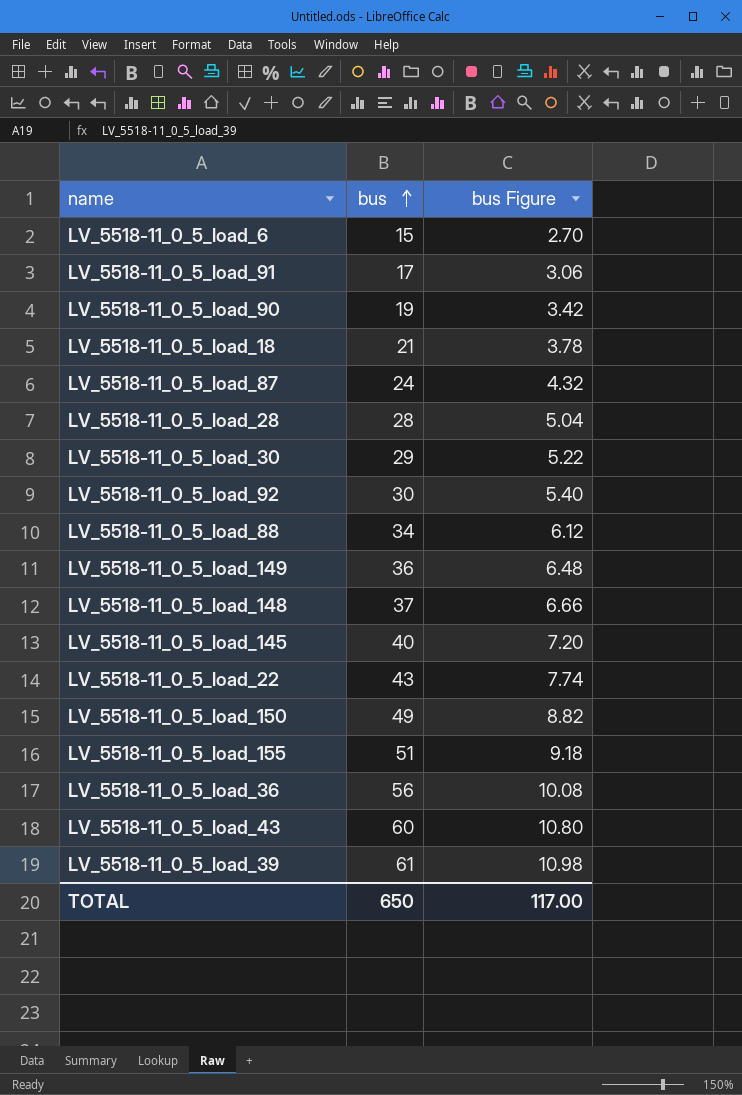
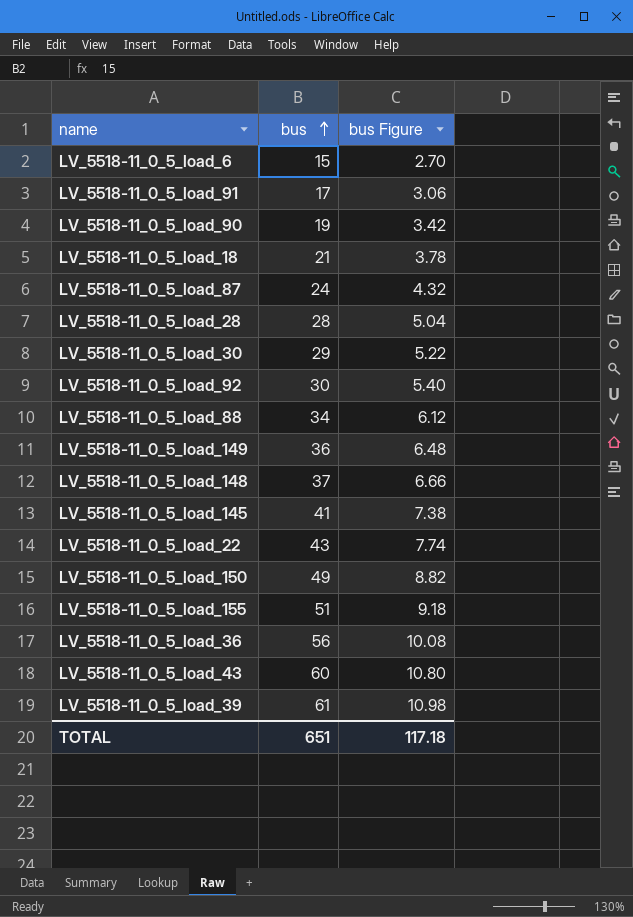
LV_5518-11_0_5_load_145 | bus: 40 -> 41
LV_5518-11_0_5_load_145 | bus Figure: 7.20 -> 7.38
TOTAL | bus: 650 -> 651
TOTAL | bus Figure: 117.00 -> 117.18

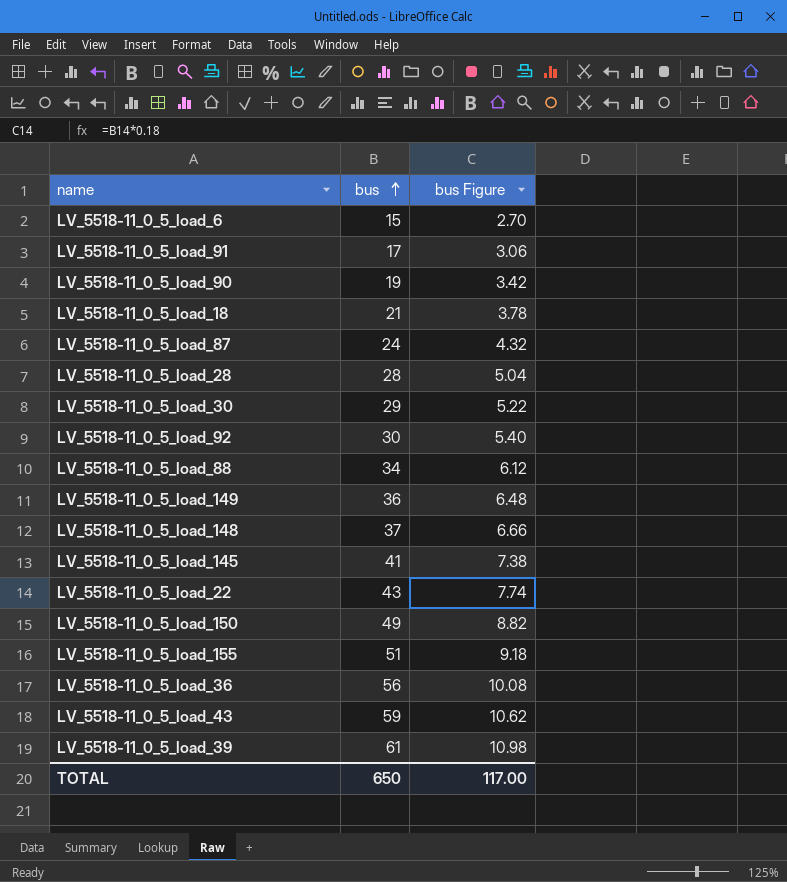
LV_5518-11_0_5_load_43 | bus: 60 -> 59
LV_5518-11_0_5_load_43 | bus Figure: 10.80 -> 10.62
TOTAL | bus: 651 -> 650
TOTAL | bus Figure: 117.18 -> 117.00

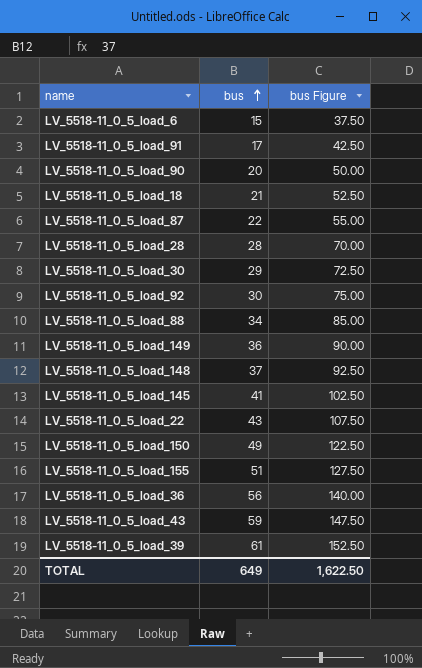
column bus Figure | formula: [bus] * 0.18 -> [bus] * 2.5
LV_5518-11_0_5_load_90 | bus: 19 -> 20
LV_5518-11_0_5_load_87 | bus: 24 -> 22
TOTAL | bus: 650 -> 649
TOTAL | bus Figure: 117.00 -> 1,622.50

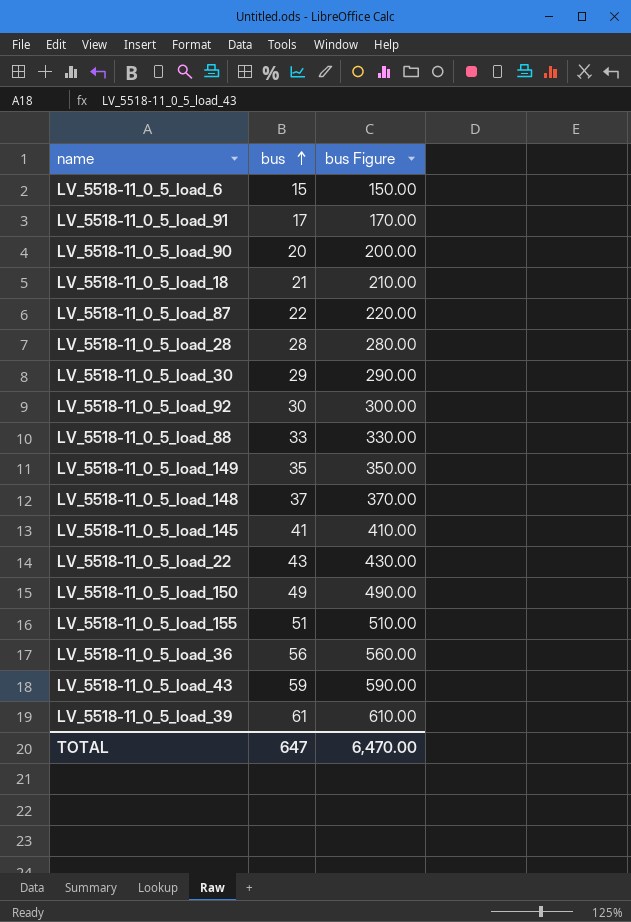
column bus Figure | formula: [bus] * 2.5 -> [bus] * 10
LV_5518-11_0_5_load_88 | bus: 34 -> 33
LV_5518-11_0_5_load_149 | bus: 36 -> 35
TOTAL | bus: 649 -> 647
TOTAL | bus Figure: 1,622.50 -> 6,470.00

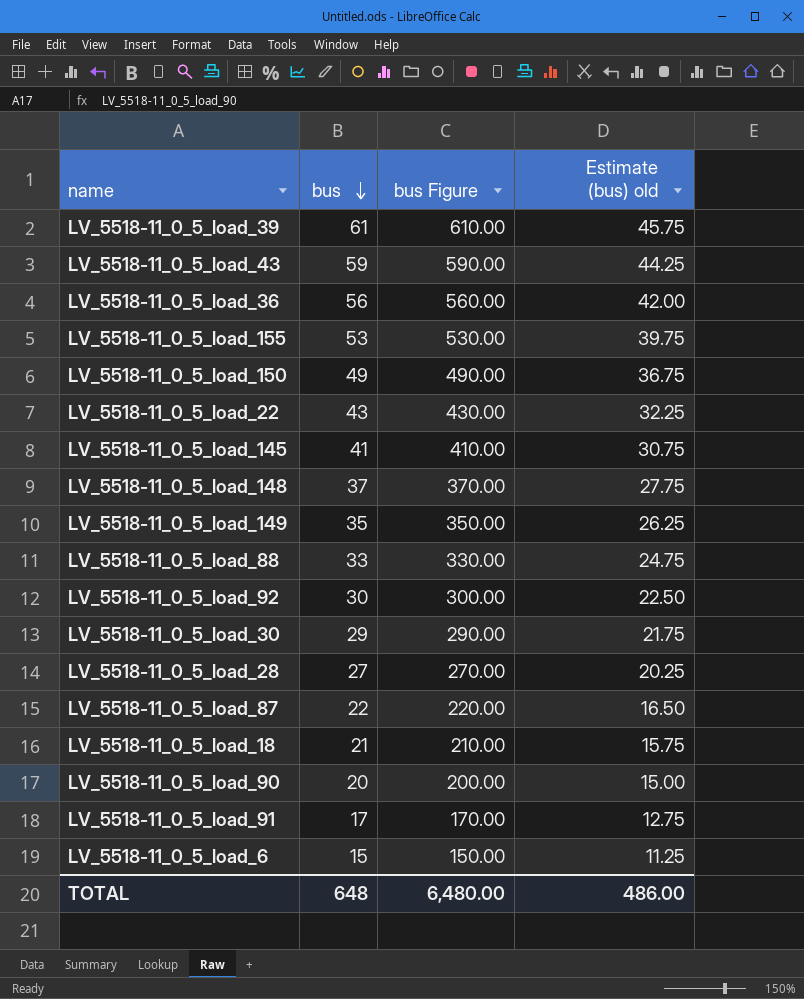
row order: bus ascending -> bus descending
column Estimate (bus) old | formula: none -> [bus] * 0.75
LV_5518-11_0_5_load_155 | bus: 51 -> 53
LV_5518-11_0_5_load_155 | bus Figure: 510.00 -> 530.00
LV_5518-11_0_5_load_28 | bus: 28 -> 27
LV_5518-11_0_5_load_28 | bus Figure: 280.00 -> 270.00
TOTAL | bus: 647 -> 648
TOTAL | bus Figure: 6,470.00 -> 6,480.00

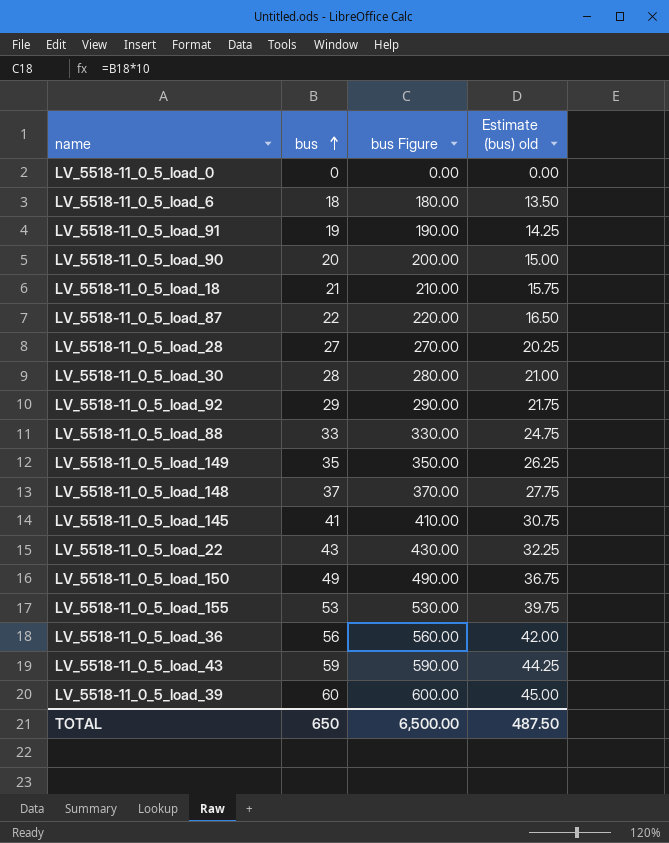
row order: bus descending -> bus ascending
row LV_5518-11_0_5_load_0: none -> 0 | 0.00 | 0.00
LV_5518-11_0_5_load_6 | bus: 15 -> 18
LV_5518-11_0_5_load_6 | bus Figure: 150.00 -> 180.00
LV_5518-11_0_5_load_6 | Estimate (bus) old: 11.25 -> 13.50
LV_5518-11_0_5_load_91 | bus: 17 -> 19
LV_5518-11_0_5_load_91 | bus Figure: 170.00 -> 190.00
LV_5518-11_0_5_load_91 | Estimate (bus) old: 12.75 -> 14.25
LV_5518-11_0_5_load_30 | bus: 29 -> 28
LV_5518-11_0_5_load_30 | bus Figure: 290.00 -> 280.00
LV_5518-11_0_5_load_30 | Estimate (bus) old: 21.75 -> 21.00
LV_5518-11_0_5_load_92 | bus: 30 -> 29
LV_5518-11_0_5_load_92 | bus Figure: 300.00 -> 290.00
LV_5518-11_0_5_load_92 | Estimate (bus) old: 22.50 -> 21.75
LV_5518-11_0_5_load_39 | bus: 61 -> 60
LV_5518-11_0_5_load_39 | bus Figure: 610.00 -> 600.00
LV_5518-11_0_5_load_39 | Estimate (bus) old: 45.75 -> 45.00
TOTAL | bus: 648 -> 650
TOTAL | bus Figure: 6,480.00 -> 6,500.00
TOTAL | Estimate (bus) old: 486.00 -> 487.50

